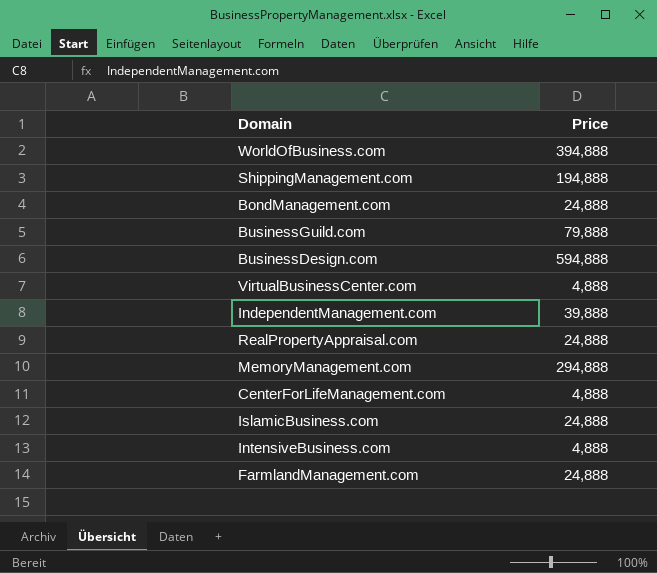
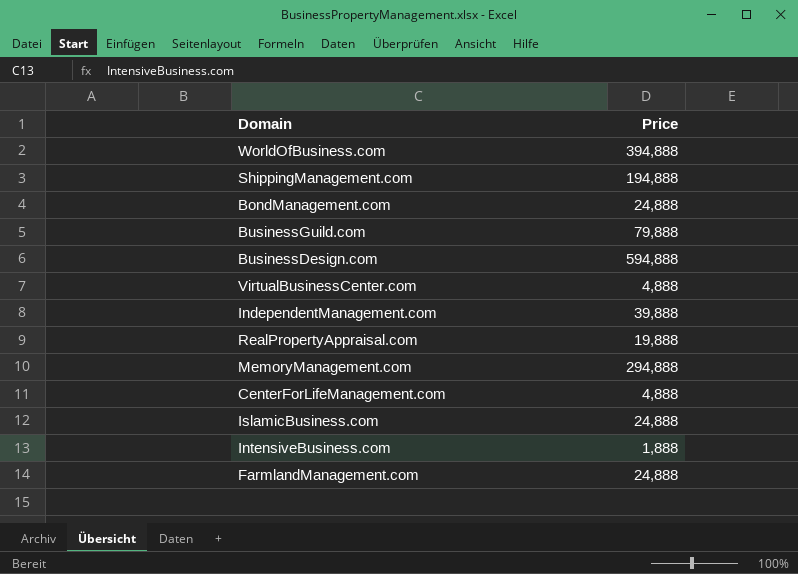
RealPropertyAppraisal.com | Price: 24,888 -> 19,888
IntensiveBusiness.com | Price: 4,888 -> 1,888

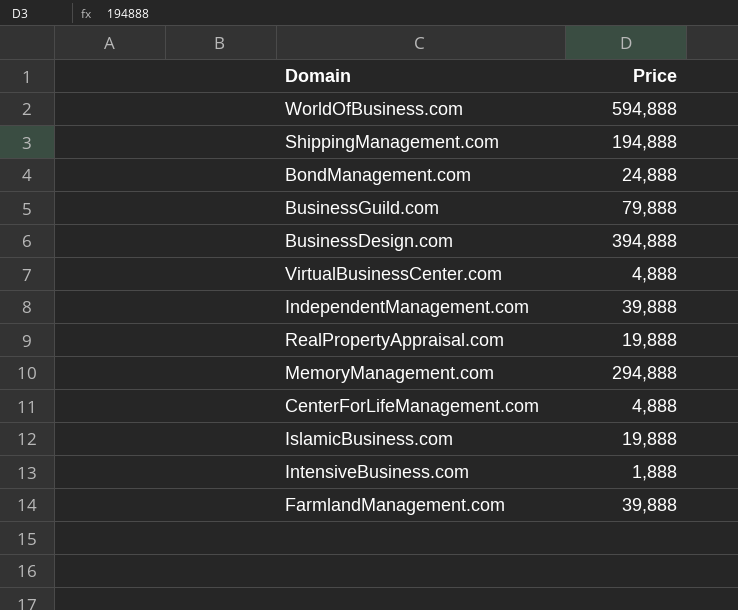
WorldOfBusiness.com | Price: 394,888 -> 594,888
BusinessDesign.com | Price: 594,888 -> 394,888
IslamicBusiness.com | Price: 24,888 -> 19,888
FarmlandManagement.com | Price: 24,888 -> 39,888

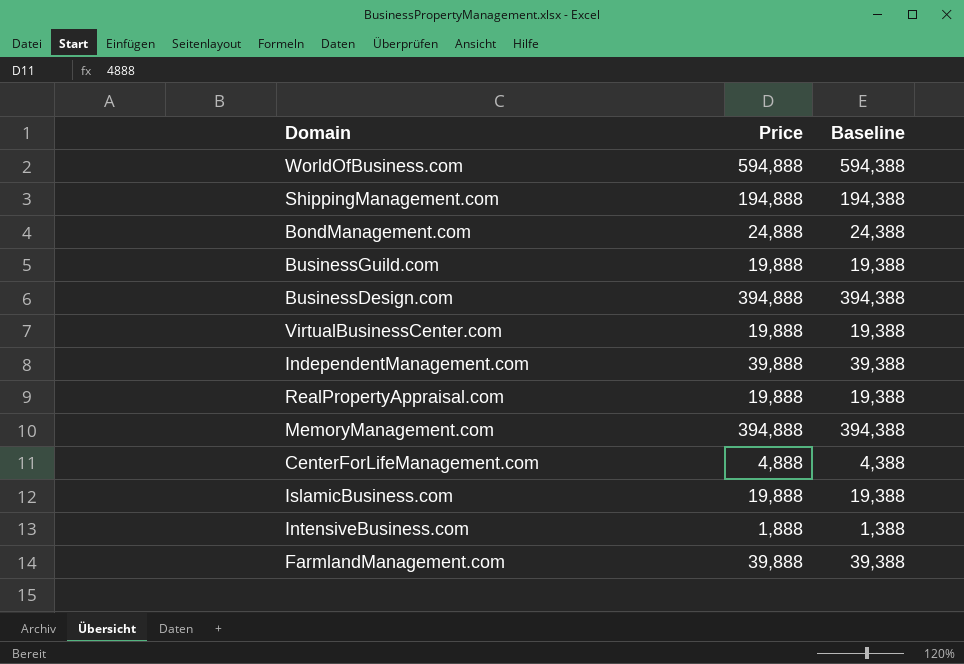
column Baseline | formula: none -> [Price] - 500
BusinessGuild.com | Price: 79,888 -> 19,888
VirtualBusinessCenter.com | Price: 4,888 -> 19,888
MemoryManagement.com | Price: 294,888 -> 394,888

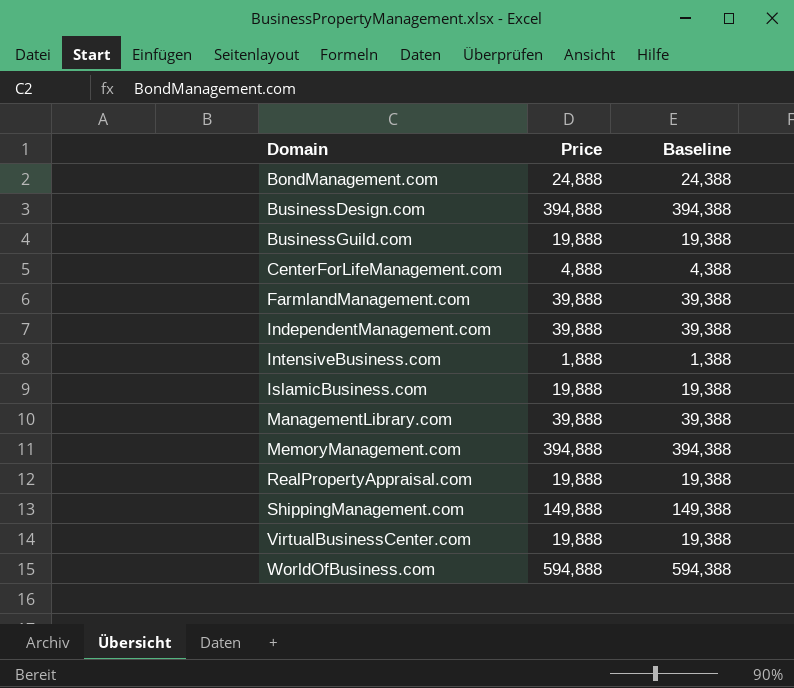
row order: none -> Domain ascending
row ManagementLibrary.com: none -> 39,888 | 39,388
ShippingManagement.com | Price: 194,888 -> 149,888
ShippingManagement.com | Baseline: 194,388 -> 149,388

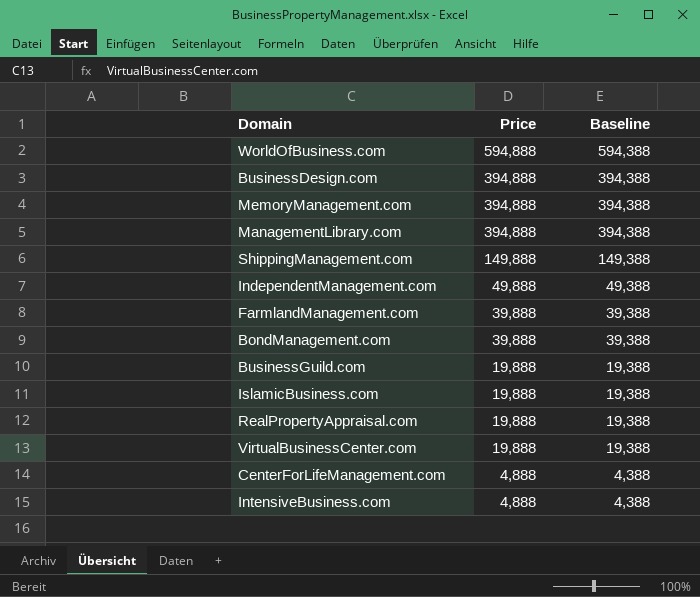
row order: Domain ascending -> Price descending
ManagementLibrary.com | Price: 39,888 -> 394,888
ManagementLibrary.com | Baseline: 39,388 -> 394,388
IndependentManagement.com | Price: 39,888 -> 49,888
IndependentManagement.com | Baseline: 39,388 -> 49,388
BondManagement.com | Price: 24,888 -> 39,888
BondManagement.com | Baseline: 24,388 -> 39,388
IntensiveBusiness.com | Price: 1,888 -> 4,888
IntensiveBusiness.com | Baseline: 1,388 -> 4,388

